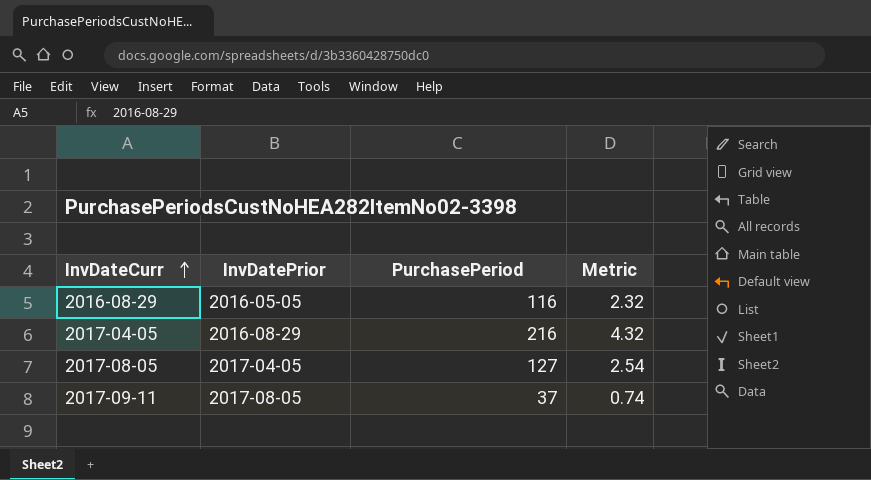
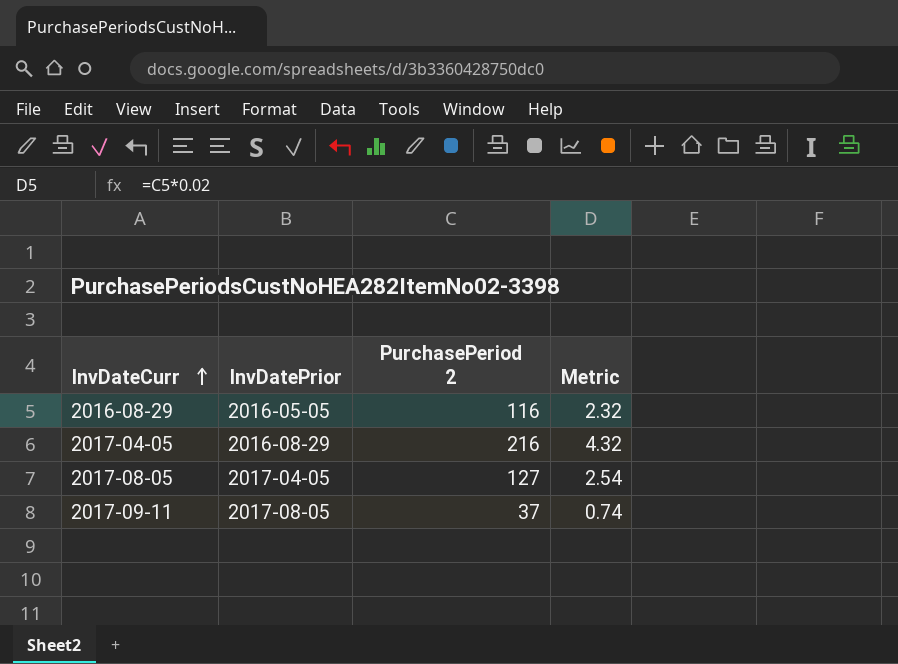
column name: PurchasePeriod -> PurchasePeriod 2

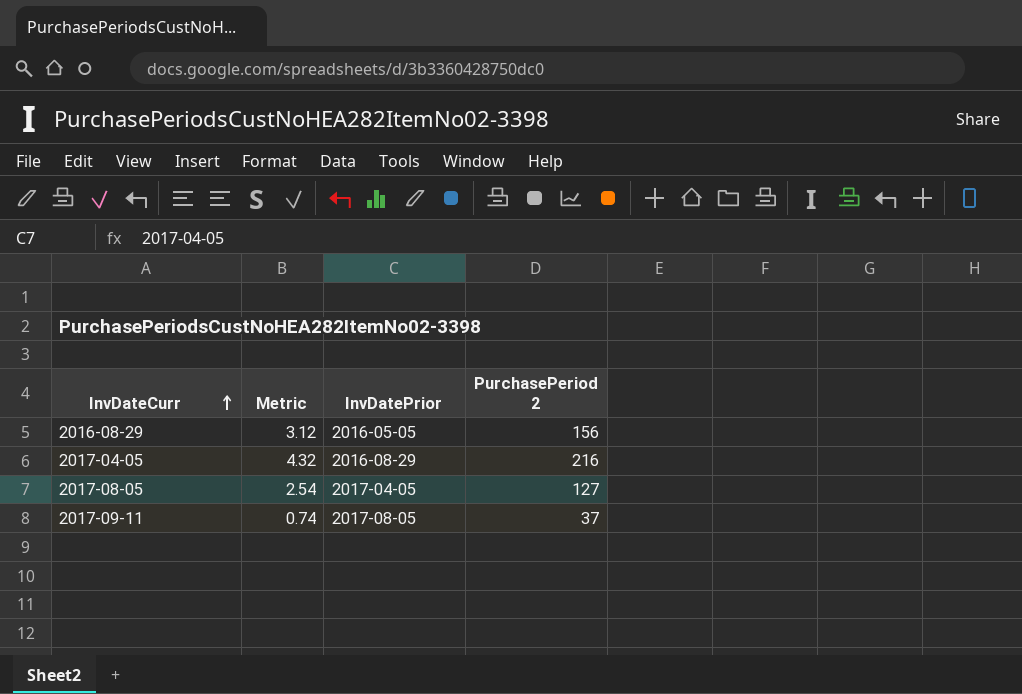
column Metric | position: 4 -> 2
2016-08-29 | Metric: 2.32 -> 3.12
2016-08-29 | PurchasePeriod 2: 116 -> 156

